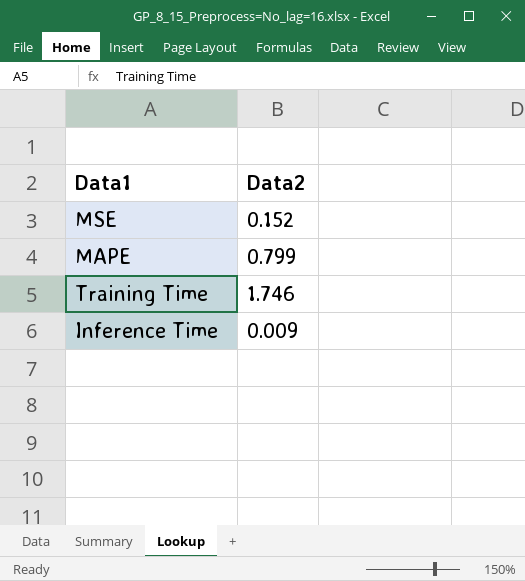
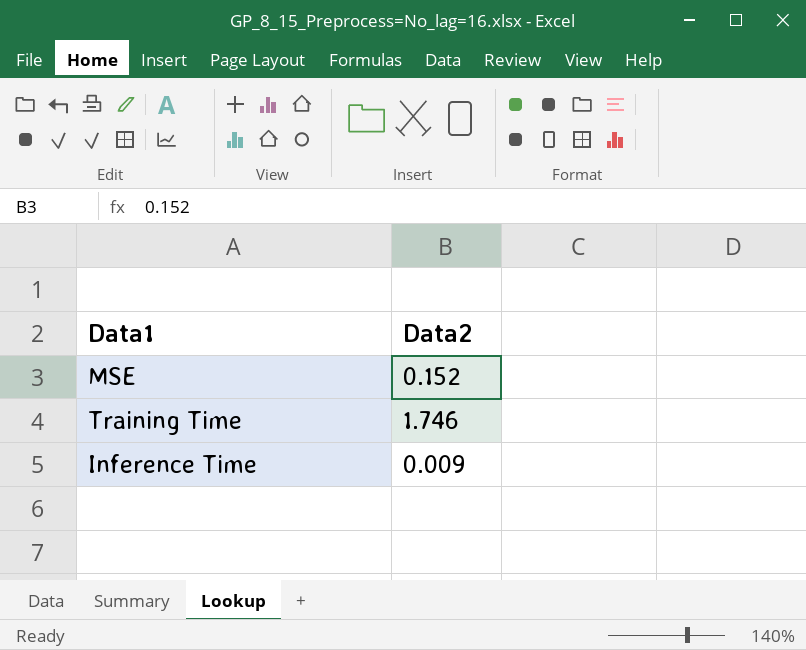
row MAPE: 0.799 -> none

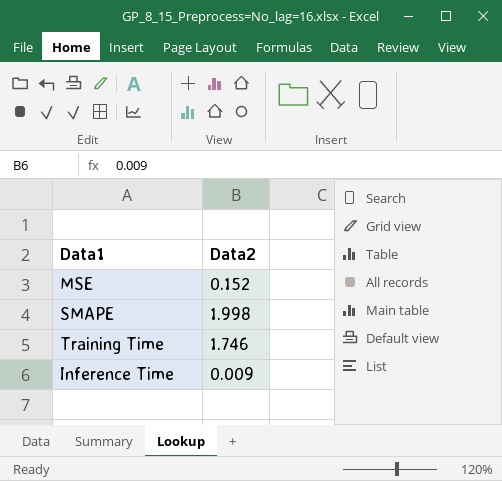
row SMAPE: none -> 1.998

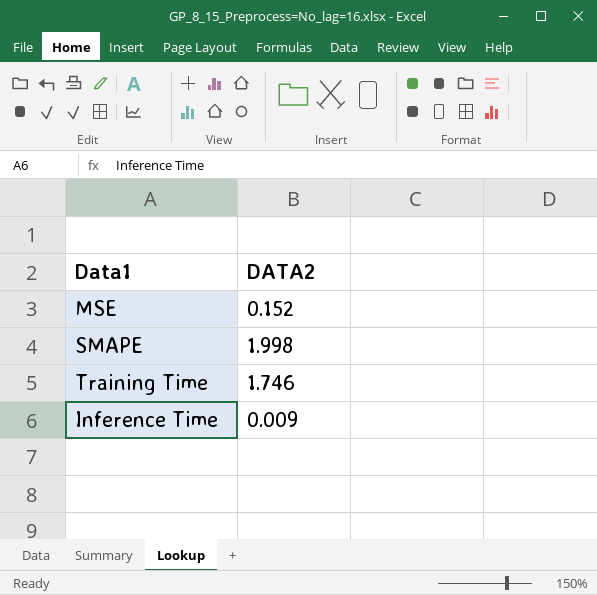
column name: Data2 -> DATA2

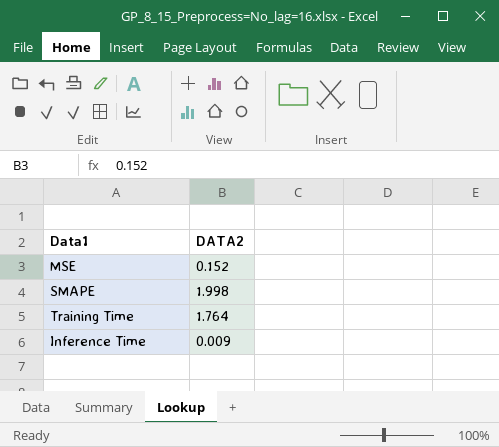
Training Time | DATA2: 1.746 -> 1.764

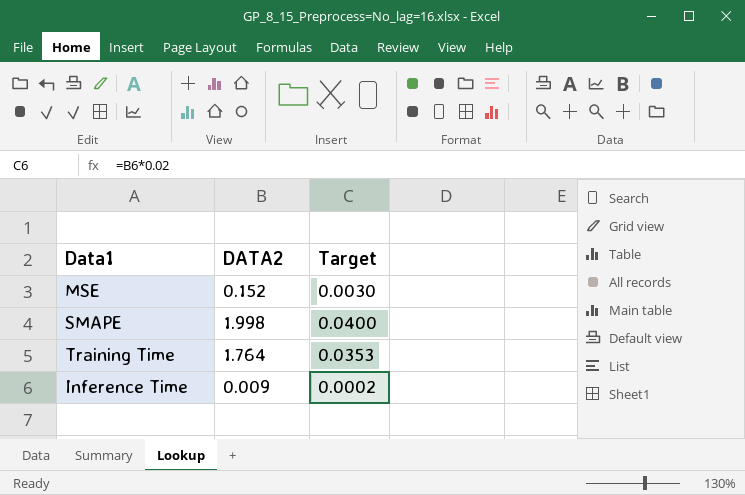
column Target | formula: none -> [DATA2] * 0.02

